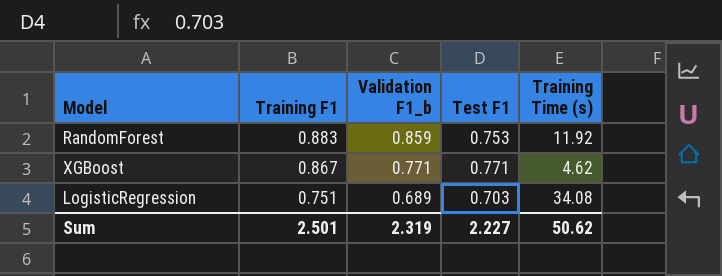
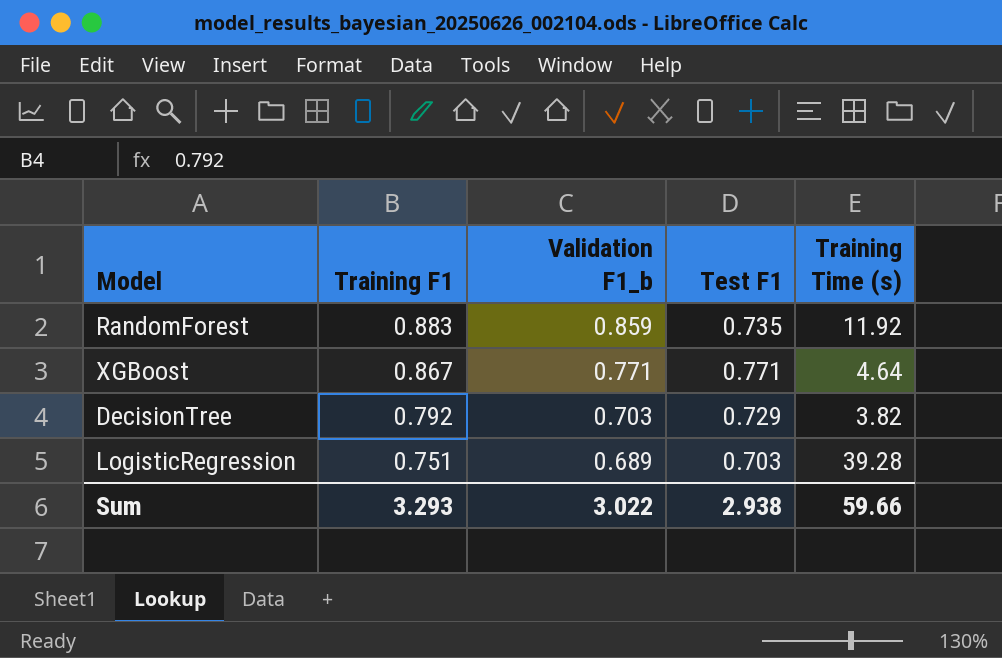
RandomForest | Test F1: 0.753 -> 0.735
XGBoost | Training Time (s): 4.62 -> 4.64
row DecisionTree: none -> 0.792 | 0.703 | 0.729 | 3.82
LogisticRegression | Training Time (s): 34.08 -> 39.28
Sum | Training F1: 2.501 -> 3.293
Sum | Validation F1_b: 2.319 -> 3.022
Sum | Test F1: 2.227 -> 2.938
Sum | Training Time (s): 50.62 -> 59.66

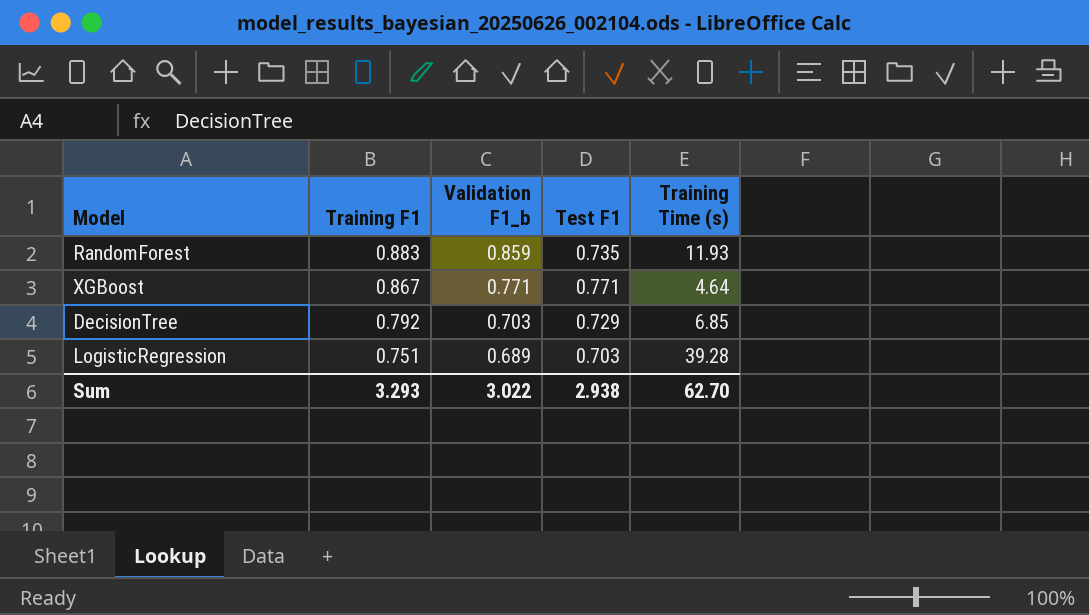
RandomForest | Training Time (s): 11.92 -> 11.93
DecisionTree | Training Time (s): 3.82 -> 6.85
Sum | Training Time (s): 59.66 -> 62.70

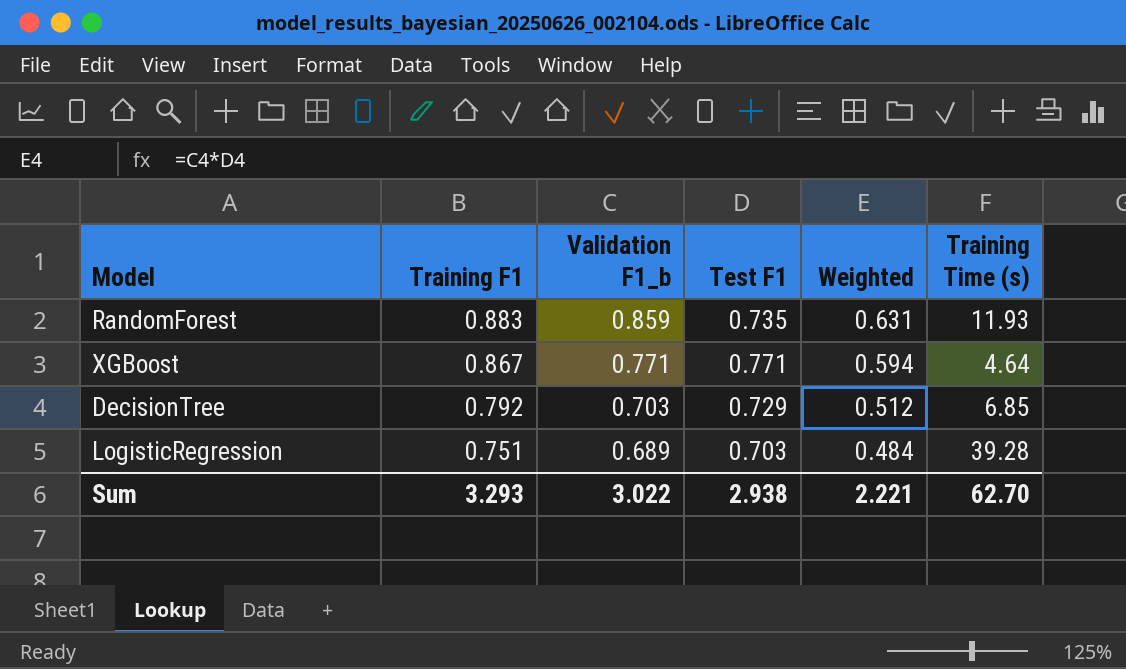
column Weighted | formula: none -> [Validation F1_b] * [Test F1]

